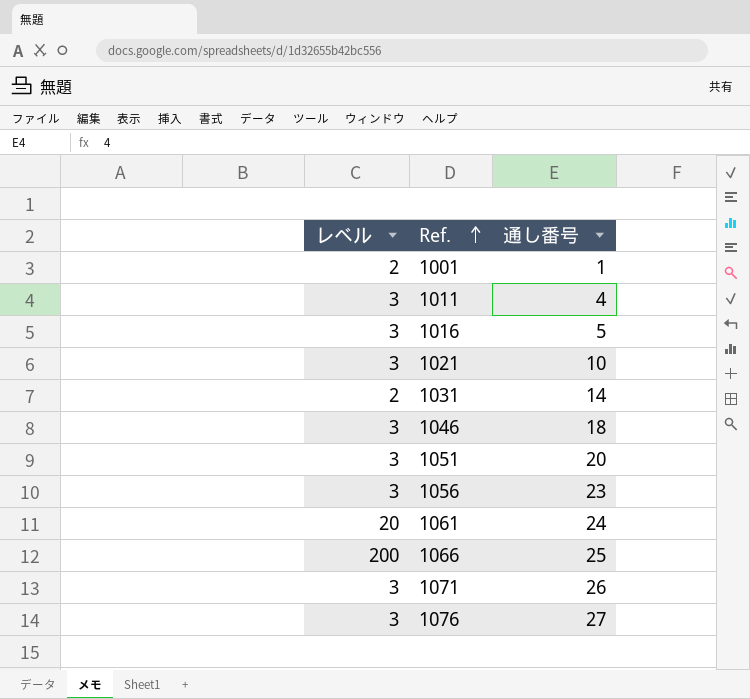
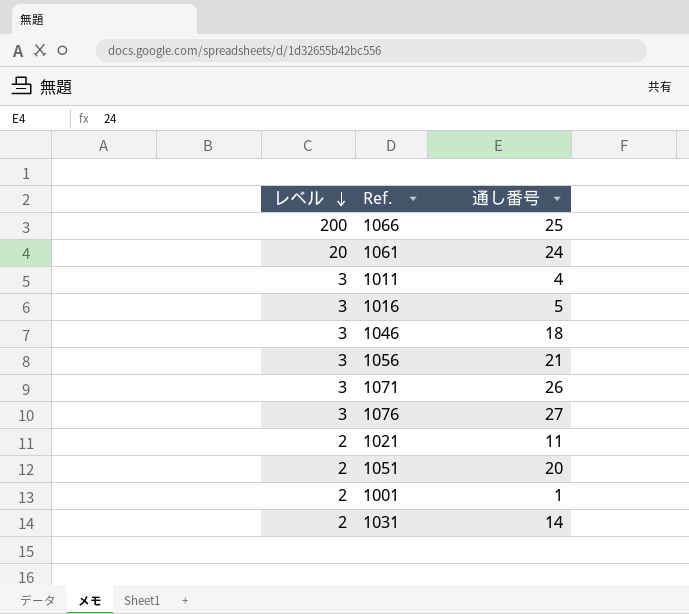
row order: Ref. ascending -> レベル descending
1056 | 通し番号: 23 -> 21
1021 | レベル: 3 -> 2
1021 | 通し番号: 10 -> 11
1051 | レベル: 3 -> 2

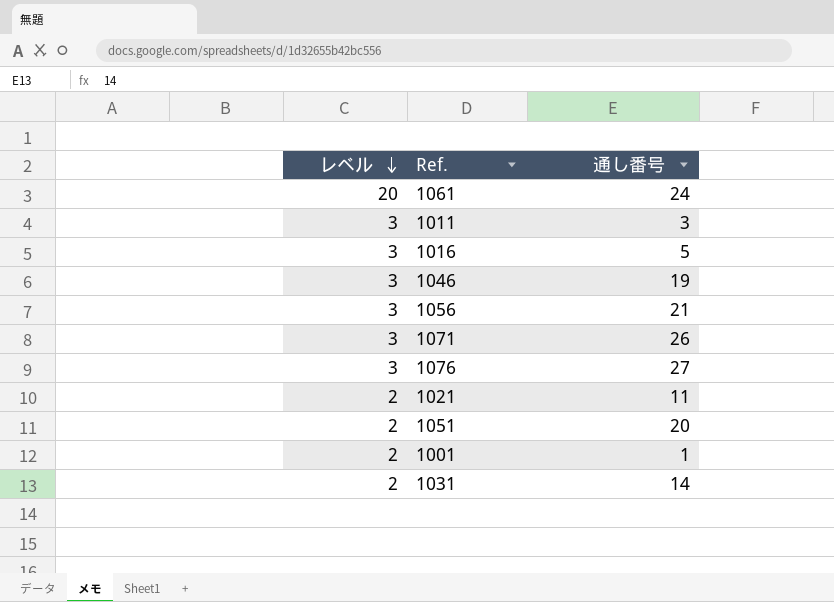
row 1066: 200 | 25 -> none
1011 | 通し番号: 4 -> 3
1046 | 通し番号: 18 -> 19

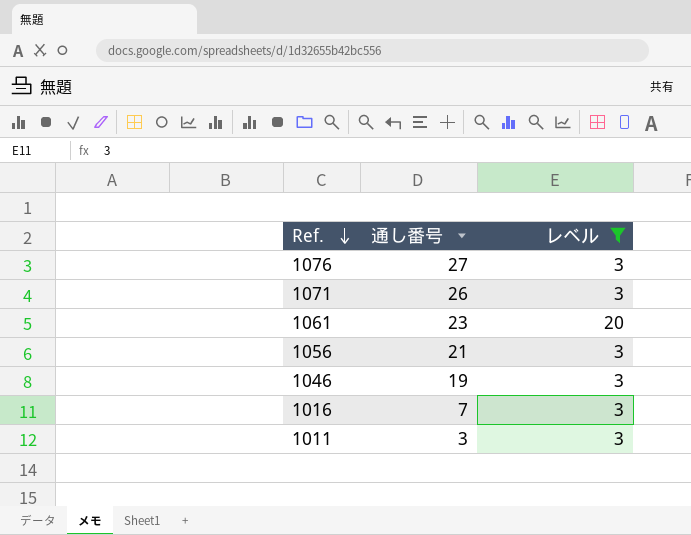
filter: none -> レベル != 2
row order: レベル descending -> Ref. descending
column レベル | position: 1 -> 3
1061 | 通し番号: 24 -> 23
1016 | 通し番号: 5 -> 7

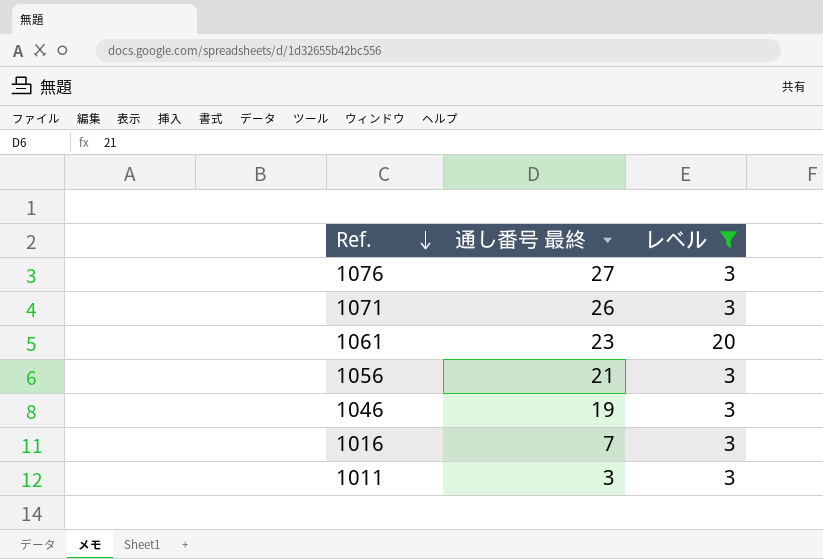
column name: 通し番号 -> 通し番号 最終

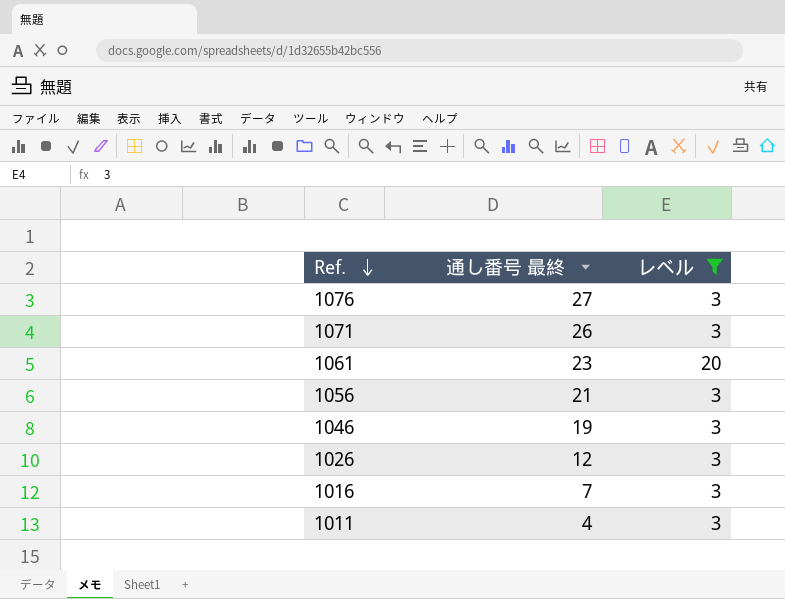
row 1026: none -> 12 | 3
1011 | 通し番号 最終: 3 -> 4

